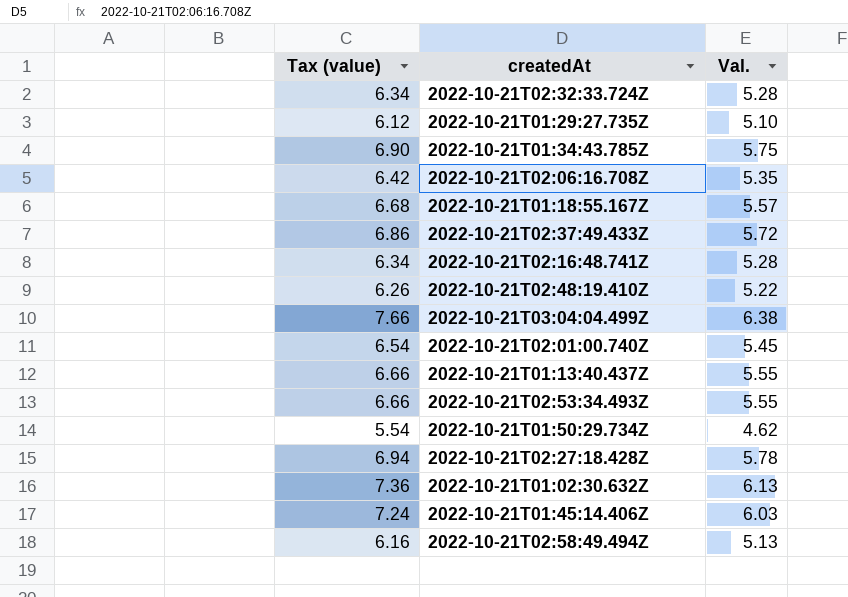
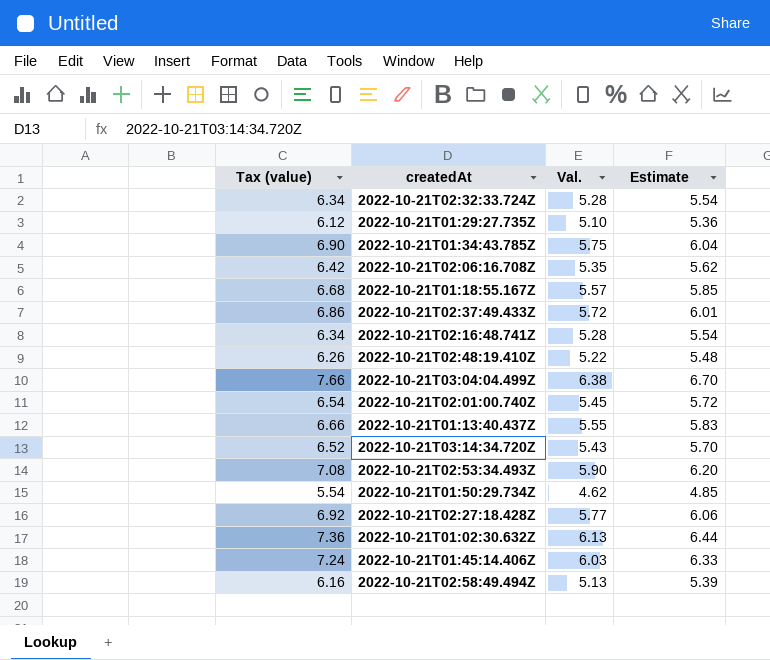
column Estimate | formula: none -> [Val.] * 1.05
row 2022-10-21T03:14:34.720Z: none -> 6.52 | 5.43 | 5.70
2022-10-21T02:53:34.493Z | Tax (value): 6.66 -> 7.08
2022-10-21T02:53:34.493Z | Val.: 5.55 -> 5.90
2022-10-21T02:27:18.428Z | Tax (value): 6.94 -> 6.92
2022-10-21T02:27:18.428Z | Val.: 5.78 -> 5.77

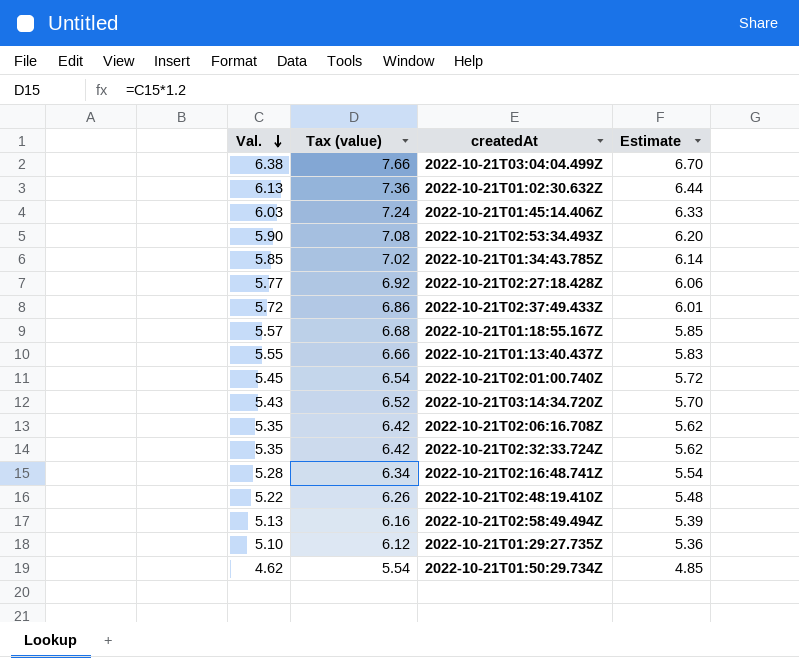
row order: none -> Val. descending
column Val. | position: 3 -> 1
2022-10-21T01:34:43.785Z | Val.: 5.75 -> 5.85
2022-10-21T01:34:43.785Z | Tax (value): 6.90 -> 7.02
2022-10-21T01:34:43.785Z | Estimate: 6.04 -> 6.14
2022-10-21T02:32:33.724Z | Val.: 5.28 -> 5.35
2022-10-21T02:32:33.724Z | Tax (value): 6.34 -> 6.42
2022-10-21T02:32:33.724Z | Estimate: 5.54 -> 5.62

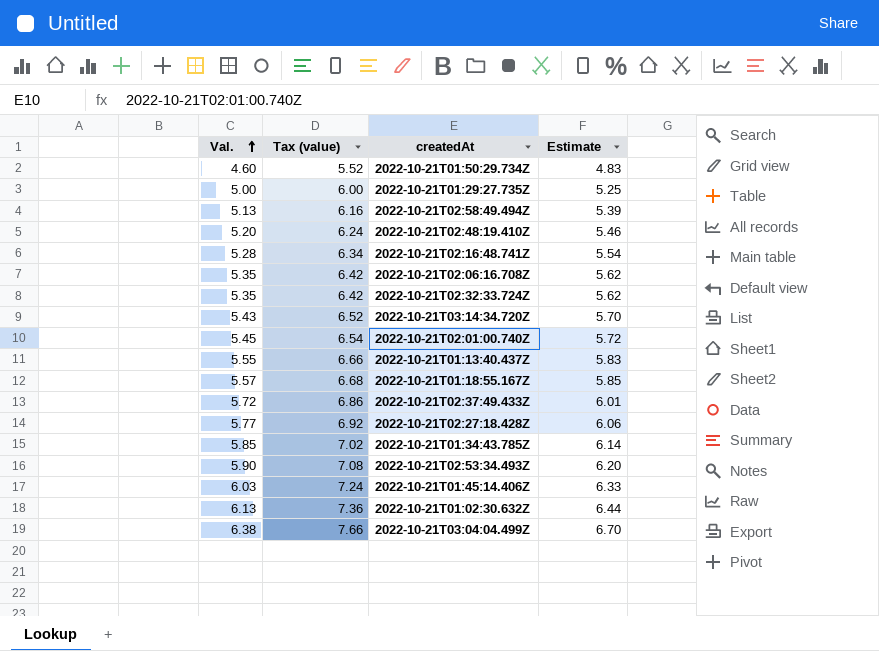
row order: Val. descending -> Val. ascending
2022-10-21T01:50:29.734Z | Val.: 4.62 -> 4.60
2022-10-21T01:50:29.734Z | Tax (value): 5.54 -> 5.52
2022-10-21T01:50:29.734Z | Estimate: 4.85 -> 4.83
2022-10-21T01:29:27.735Z | Val.: 5.10 -> 5.00
2022-10-21T01:29:27.735Z | Tax (value): 6.12 -> 6.00
2022-10-21T01:29:27.735Z | Estimate: 5.36 -> 5.25
2022-10-21T02:48:19.410Z | Val.: 5.22 -> 5.20
2022-10-21T02:48:19.410Z | Tax (value): 6.26 -> 6.24
2022-10-21T02:48:19.410Z | Estimate: 5.48 -> 5.46

